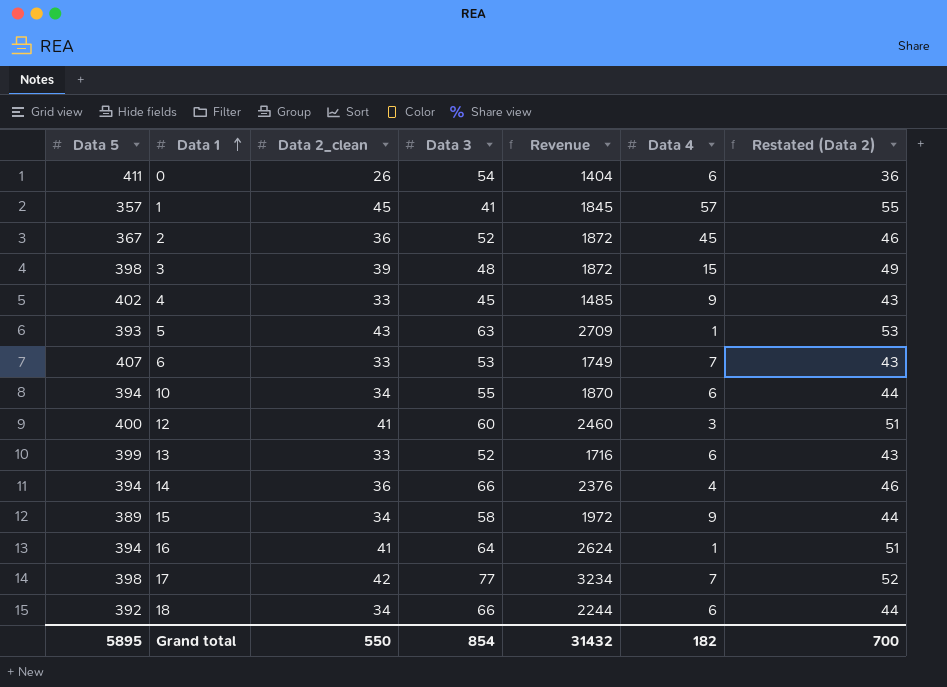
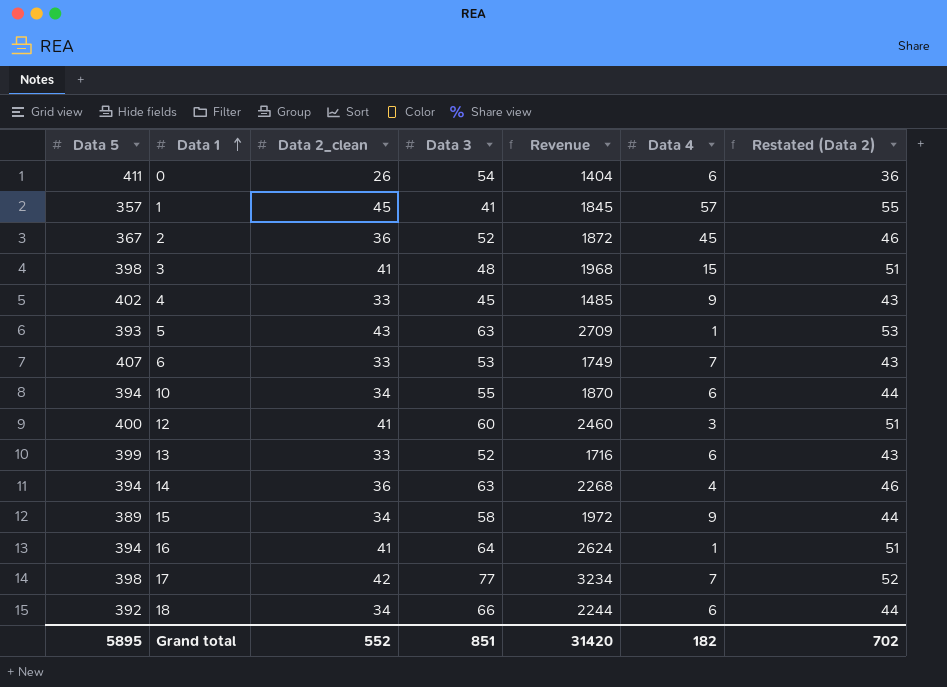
3 | Data 2_clean: 39 -> 41
3 | Revenue: 1872 -> 1968
3 | Restated (Data 2): 49 -> 51
14 | Data 3: 66 -> 63
14 | Revenue: 2376 -> 2268
Grand total | Data 2_clean: 550 -> 552
Grand total | Data 3: 854 -> 851
Grand total | Revenue: 31432 -> 31420
Grand total | Restated (Data 2): 700 -> 702

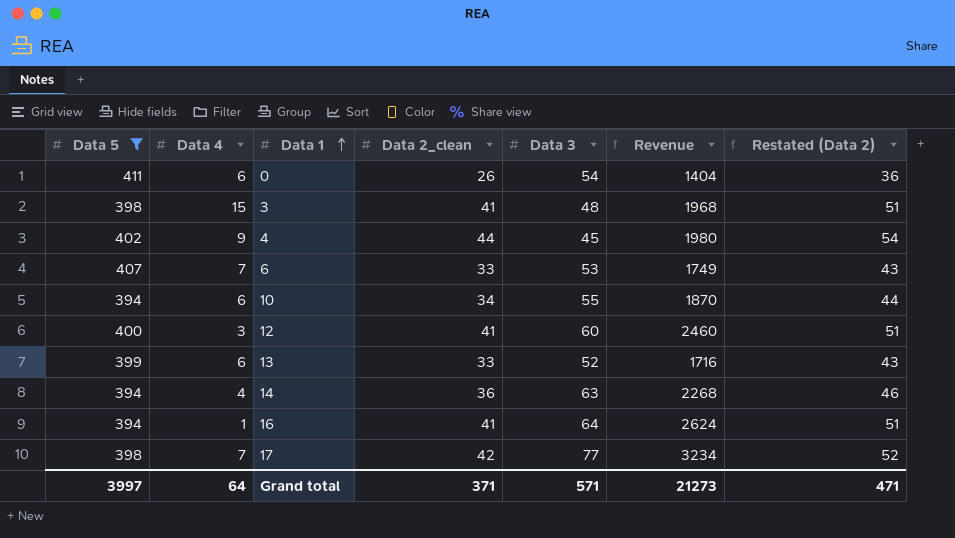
filter: none -> Data 5 >= 394
column Data 4 | position: 6 -> 2
4 | Data 2_clean: 33 -> 44
4 | Revenue: 1485 -> 1980
4 | Restated (Data 2): 43 -> 54
Grand total | Data 5: 5895 -> 3997
Grand total | Data 4: 182 -> 64
Grand total | Data 2_clean: 552 -> 371
Grand total | Data 3: 851 -> 571
Grand total | Revenue: 31420 -> 21273
Grand total | Restated (Data 2): 702 -> 471

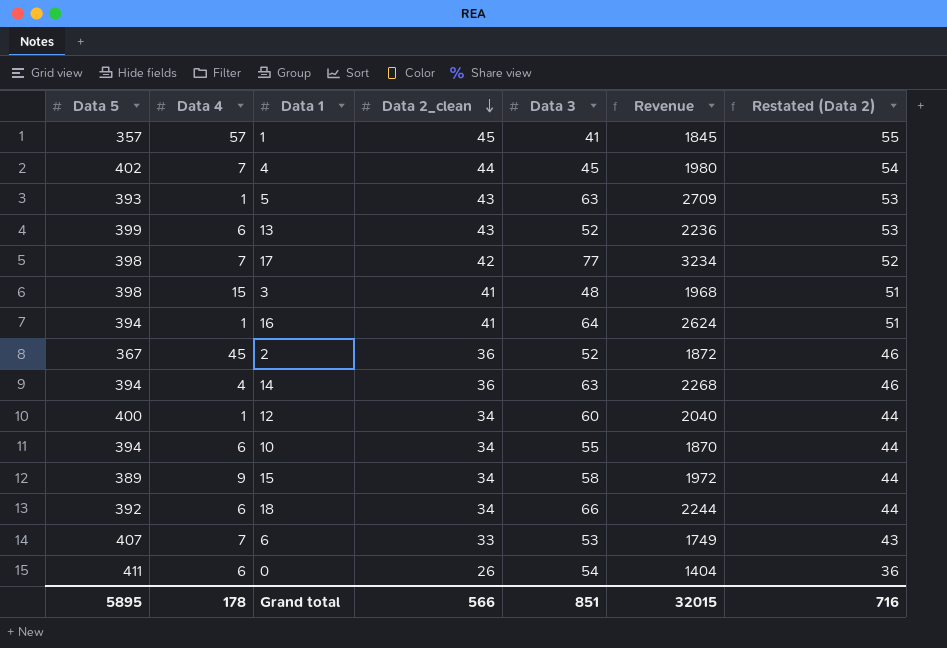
filter: Data 5 >= 394 -> none
row order: Data 1 ascending -> Data 2_clean descending
4 | Data 4: 9 -> 7
13 | Data 2_clean: 33 -> 43
13 | Revenue: 1716 -> 2236
13 | Restated (Data 2): 43 -> 53
12 | Data 4: 3 -> 1
12 | Data 2_clean: 41 -> 34
12 | Revenue: 2460 -> 2040
12 | Restated (Data 2): 51 -> 44
Grand total | Data 5: 3997 -> 5895
Grand total | Data 4: 64 -> 178
Grand total | Data 2_clean: 371 -> 566
Grand total | Data 3: 571 -> 851
Grand total | Revenue: 21273 -> 32015
Grand total | Restated (Data 2): 471 -> 716

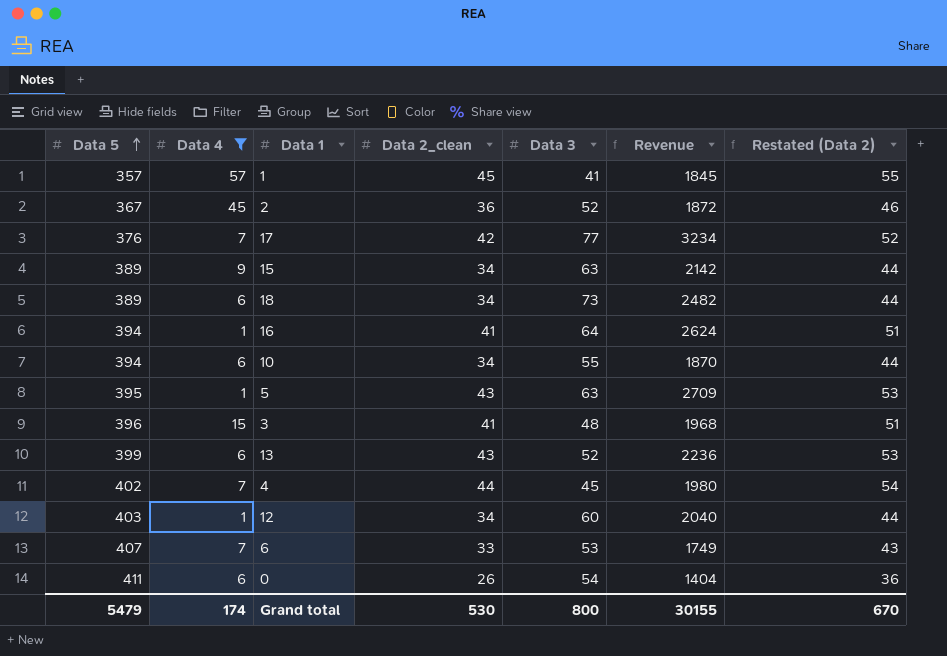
filter: none -> Data 4 != 4
row order: Data 2_clean descending -> Data 5 ascending
17 | Data 5: 398 -> 376
15 | Data 3: 58 -> 63
15 | Revenue: 1972 -> 2142
18 | Data 5: 392 -> 389
18 | Data 3: 66 -> 73
18 | Revenue: 2244 -> 2482
5 | Data 5: 393 -> 395
3 | Data 5: 398 -> 396
12 | Data 5: 400 -> 403
Grand total | Data 5: 5895 -> 5479
Grand total | Data 4: 178 -> 174
Grand total | Data 2_clean: 566 -> 530
Grand total | Data 3: 851 -> 800
Grand total | Revenue: 32015 -> 30155
Grand total | Restated (Data 2): 716 -> 670

